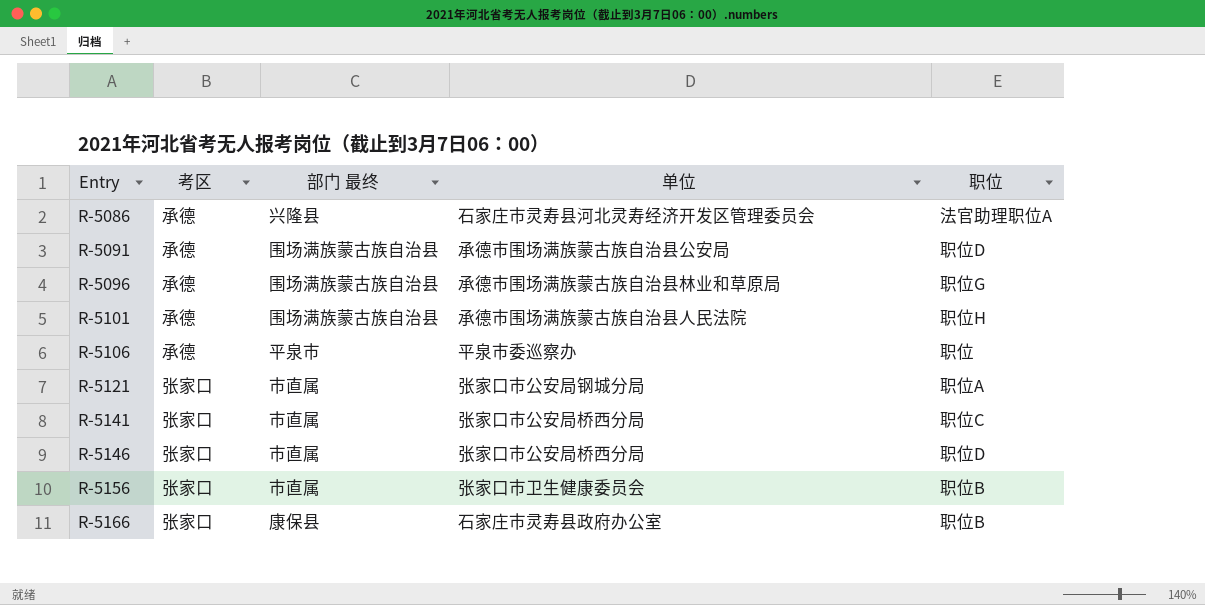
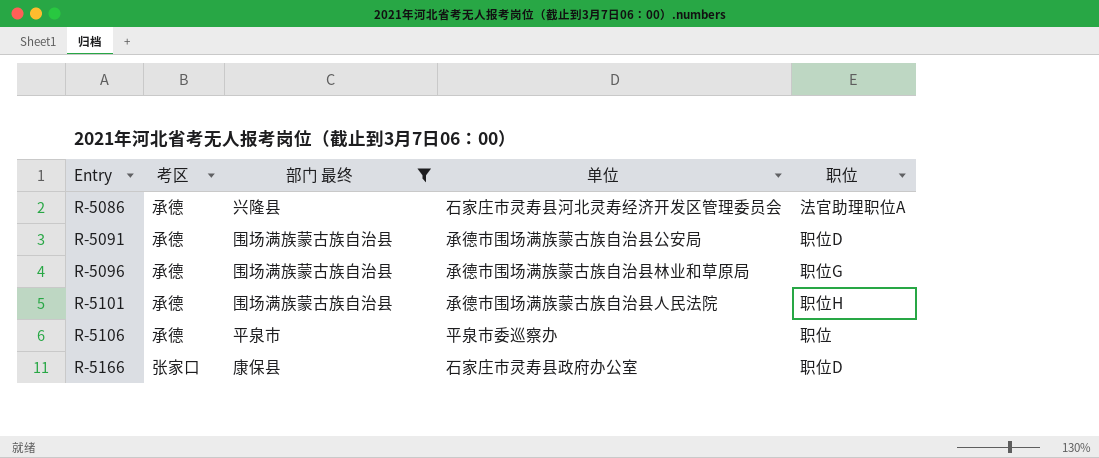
filter: none -> 部门 最终 != 市直属
R-5166 | 职位: 职位B -> 职位D

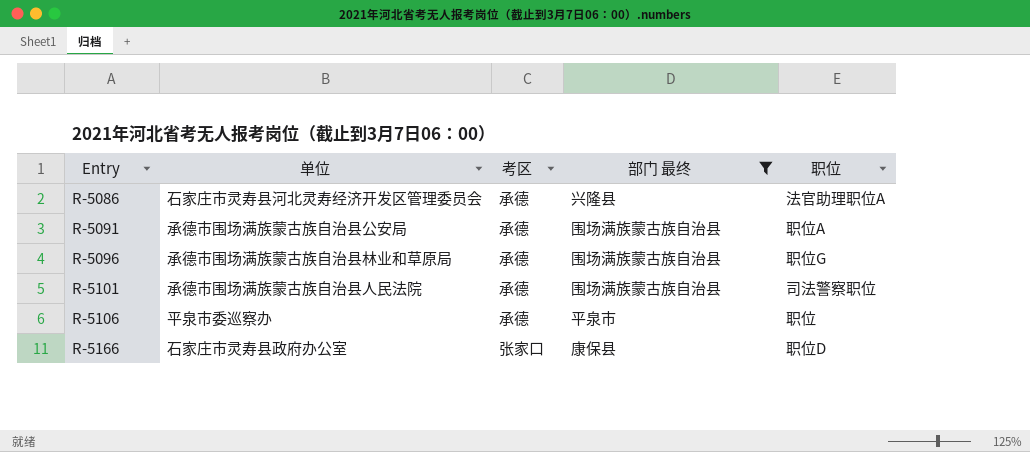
column 单位 | position: 4 -> 2
R-5091 | 职位: 职位D -> 职位A
R-5101 | 职位: 职位H -> 司法警察职位

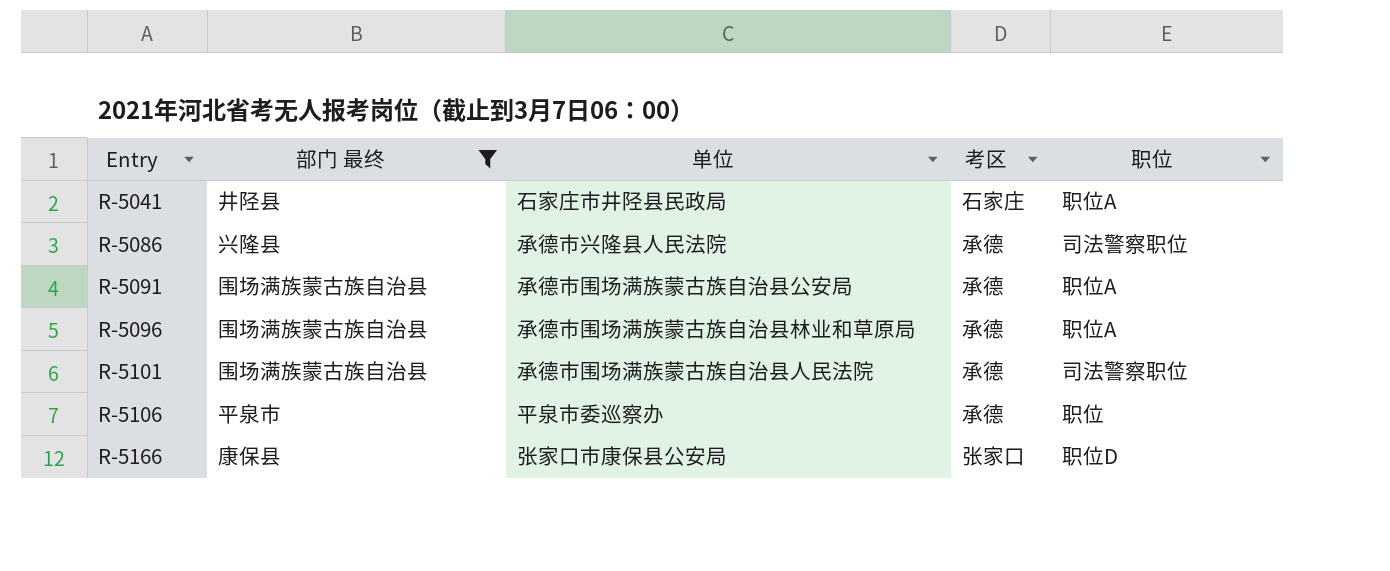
column 部门 最终 | position: 4 -> 2
row R-5041: none -> 井陉县 | 石家庄市井陉县民政局 | 石家庄 | 职位A
R-5086 | 单位: 石家庄市灵寿县河北灵寿经济开发区管理委员会 -> 承德市兴隆县人民法院
R-5086 | 职位: 法官助理职位A -> 司法警察职位
R-5096 | 职位: 职位G -> 职位A
R-5166 | 单位: 石家庄市灵寿县政府办公室 -> 张家口市康保县公安局

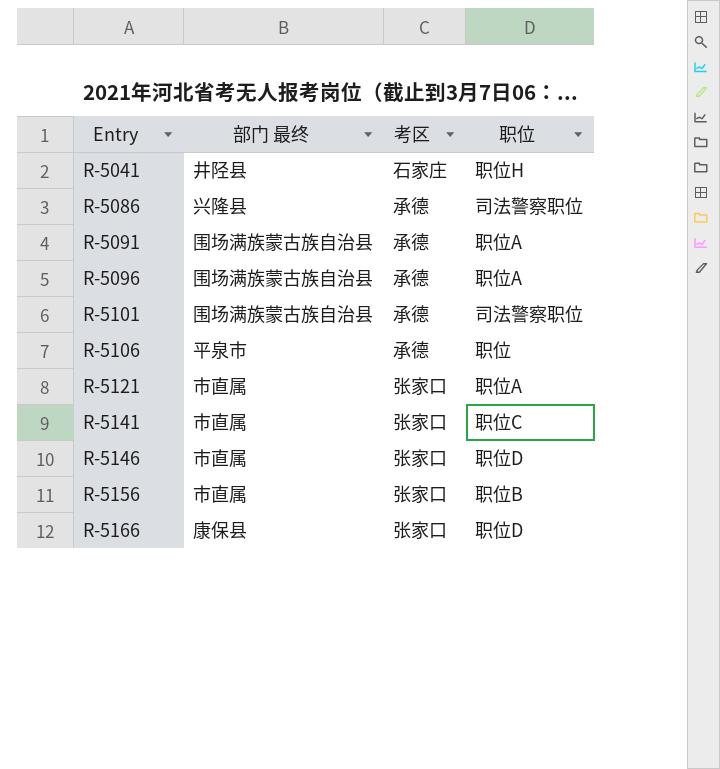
filter: 部门 最终 != 市直属 -> none
column 单位 | position: 3 -> none
R-5041 | 职位: 职位A -> 职位H

